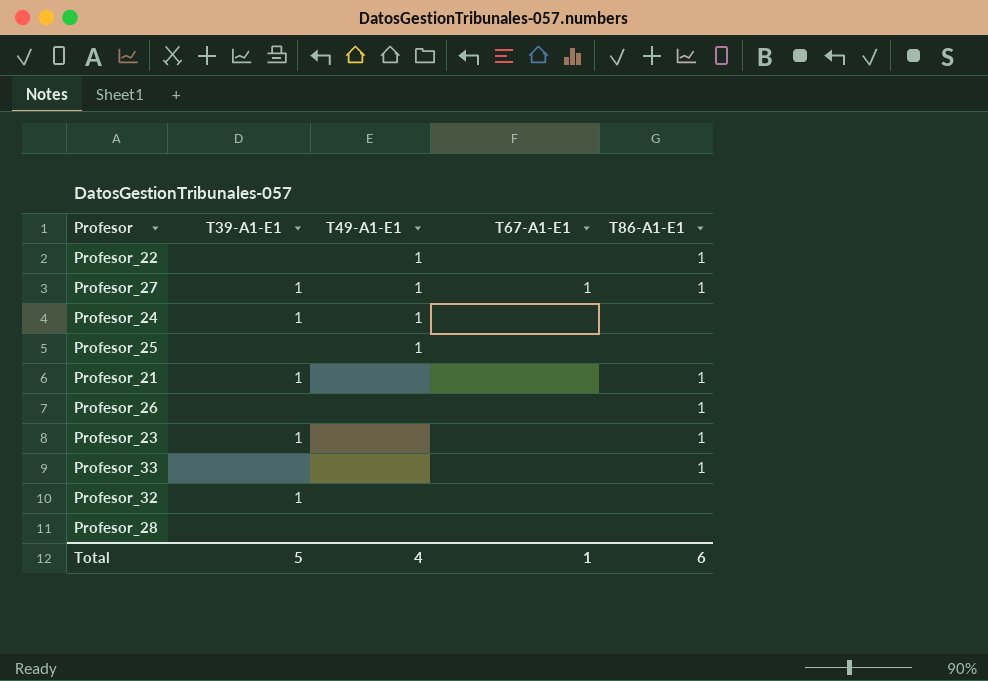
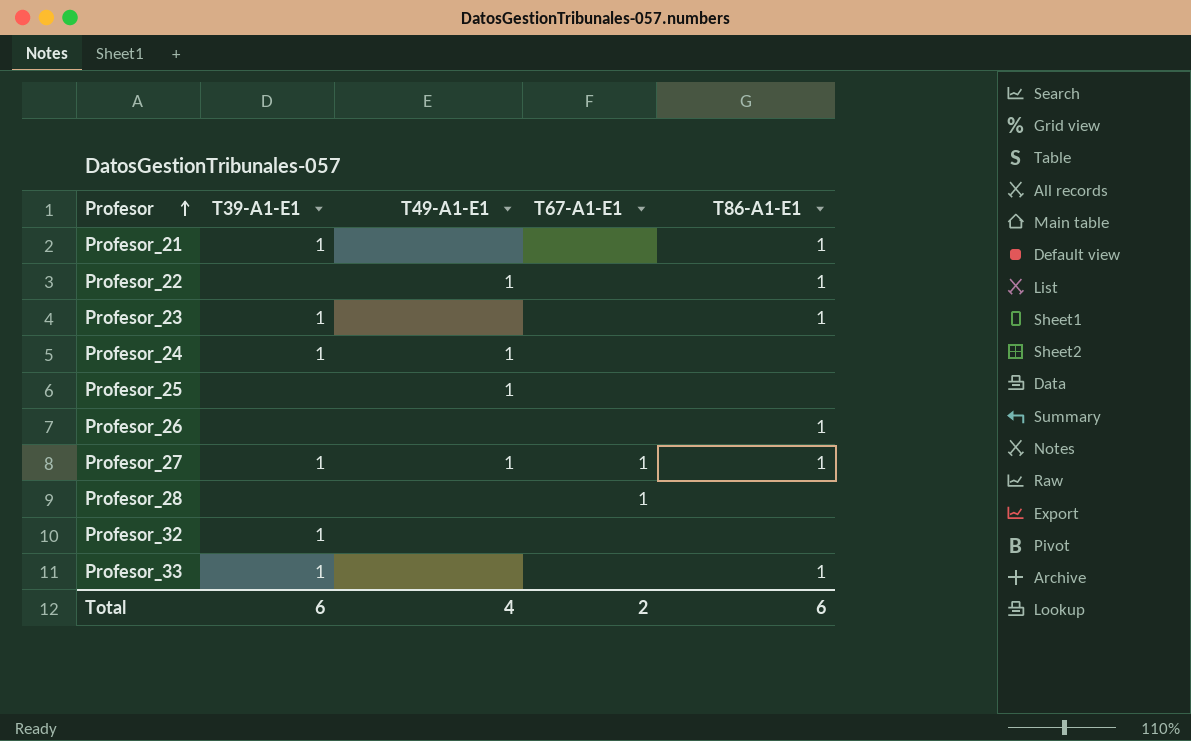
row order: none -> Profesor ascending
Profesor_28 | T67-A1-E1: none -> 1
Profesor_33 | T39-A1-E1: none -> 1
Total | T39-A1-E1: 5 -> 6
Total | T67-A1-E1: 1 -> 2

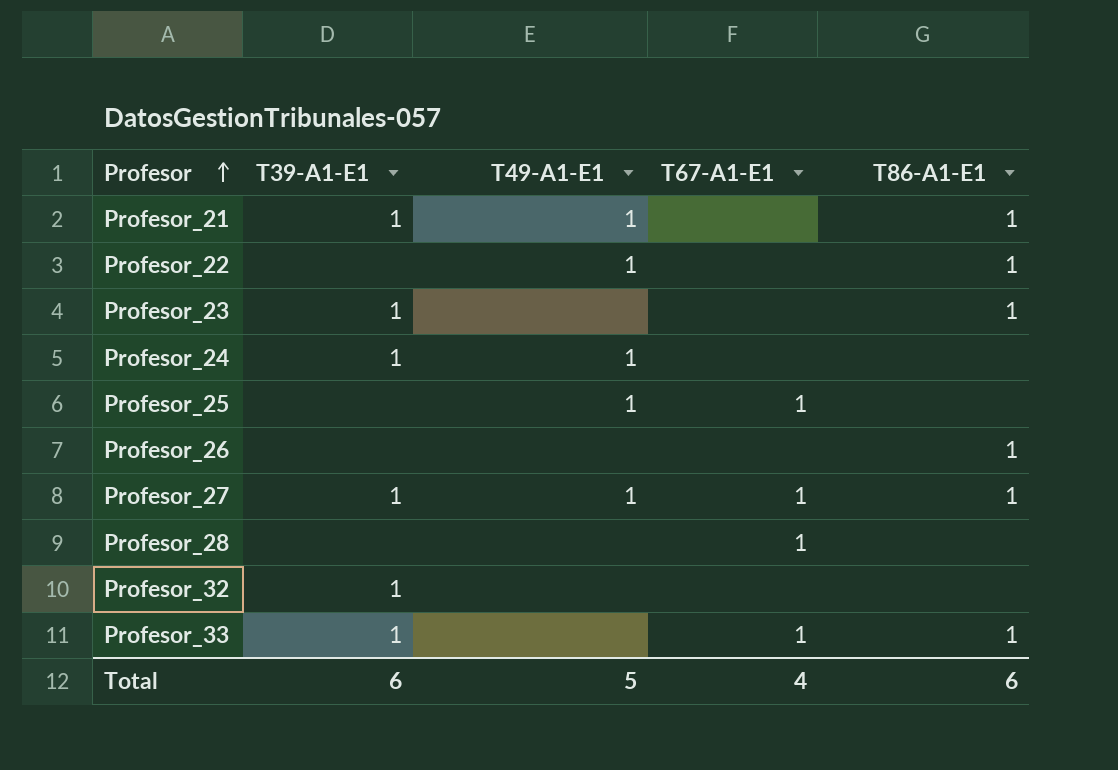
Profesor_21 | T49-A1-E1: none -> 1
Profesor_25 | T67-A1-E1: none -> 1
Profesor_33 | T67-A1-E1: none -> 1
Total | T49-A1-E1: 4 -> 5
Total | T67-A1-E1: 2 -> 4

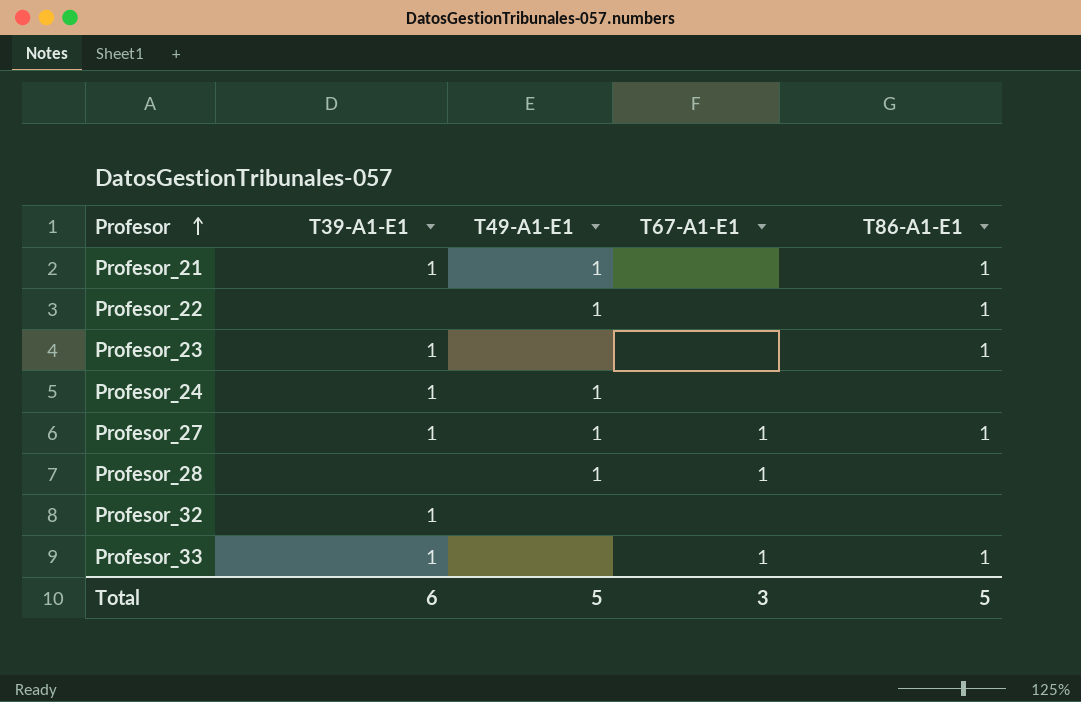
row Profesor_25: none | 1 | 1 | none -> none
row Profesor_26: none | none | none | 1 -> none
Profesor_28 | T49-A1-E1: none -> 1
Total | T67-A1-E1: 4 -> 3
Total | T86-A1-E1: 6 -> 5

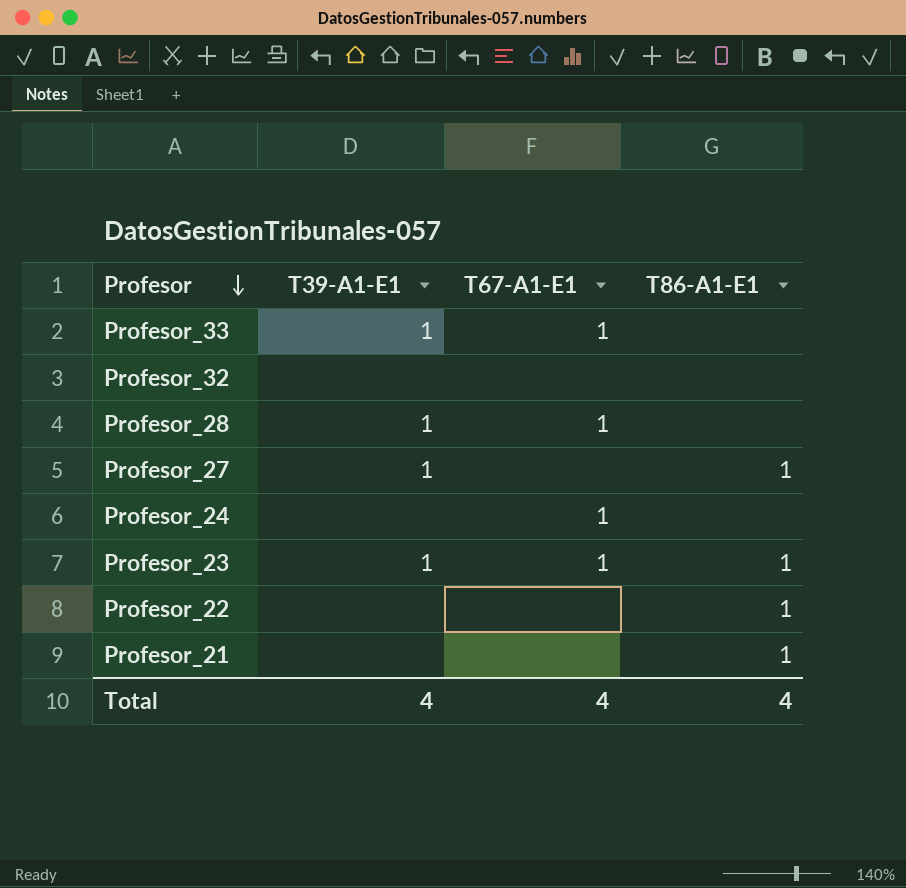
row order: Profesor ascending -> Profesor descending
column T49-A1-E1 | position: 3 -> none
Profesor_33 | T86-A1-E1: 1 -> none
Profesor_32 | T39-A1-E1: 1 -> none
Profesor_28 | T39-A1-E1: none -> 1
Profesor_27 | T67-A1-E1: 1 -> none
Profesor_24 | T39-A1-E1: 1 -> none
Profesor_24 | T67-A1-E1: none -> 1
Profesor_23 | T67-A1-E1: none -> 1
Profesor_21 | T39-A1-E1: 1 -> none
Total | T39-A1-E1: 6 -> 4
Total | T67-A1-E1: 3 -> 4
Total | T86-A1-E1: 5 -> 4

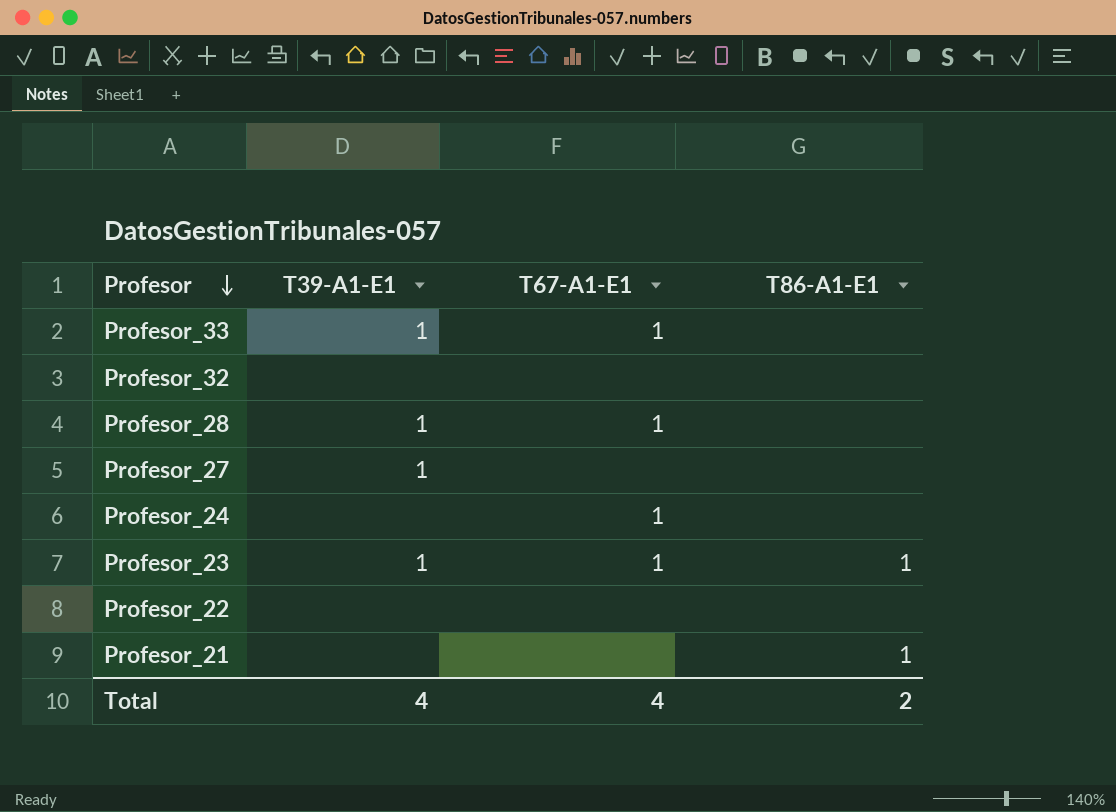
Profesor_27 | T86-A1-E1: 1 -> none
Profesor_22 | T86-A1-E1: 1 -> none
Total | T86-A1-E1: 4 -> 2

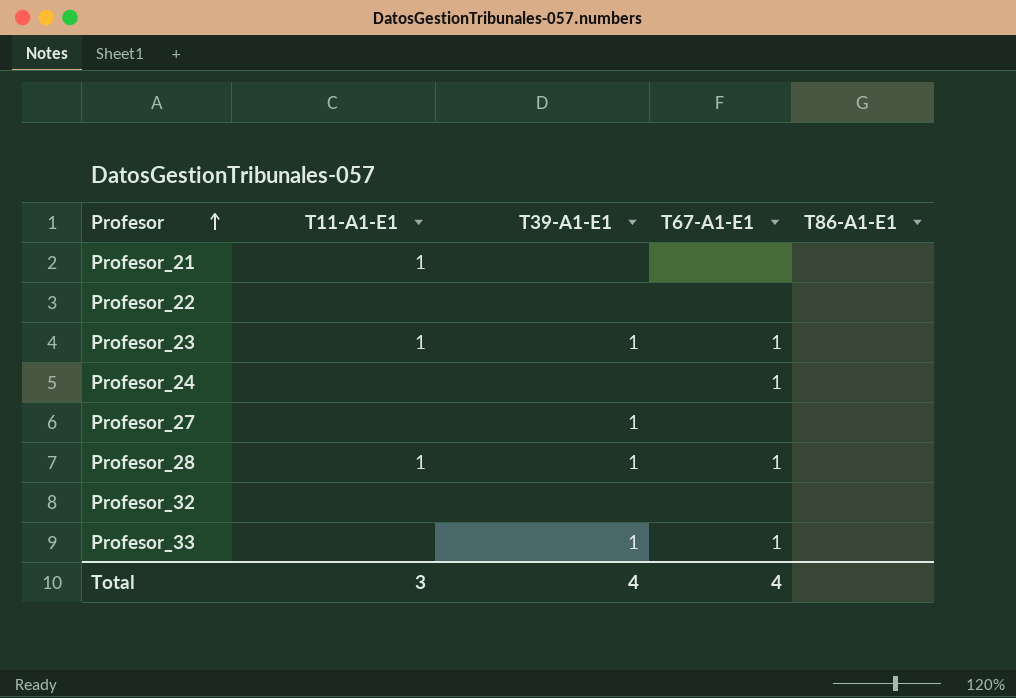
row order: Profesor descending -> Profesor ascending
column T11-A1-E1 | position: none -> 2
Profesor_21 | T86-A1-E1: 1 -> none
Profesor_23 | T86-A1-E1: 1 -> none
Total | T86-A1-E1: 2 -> none

